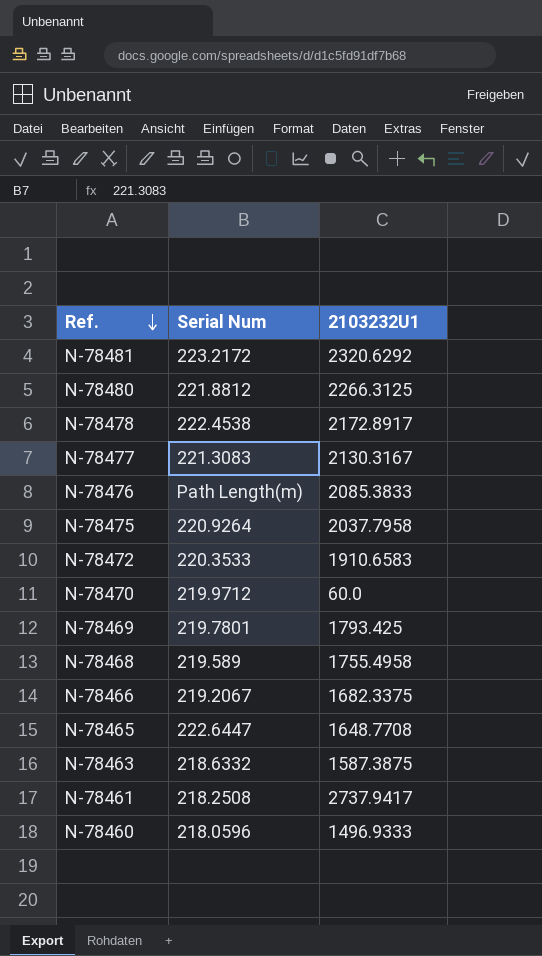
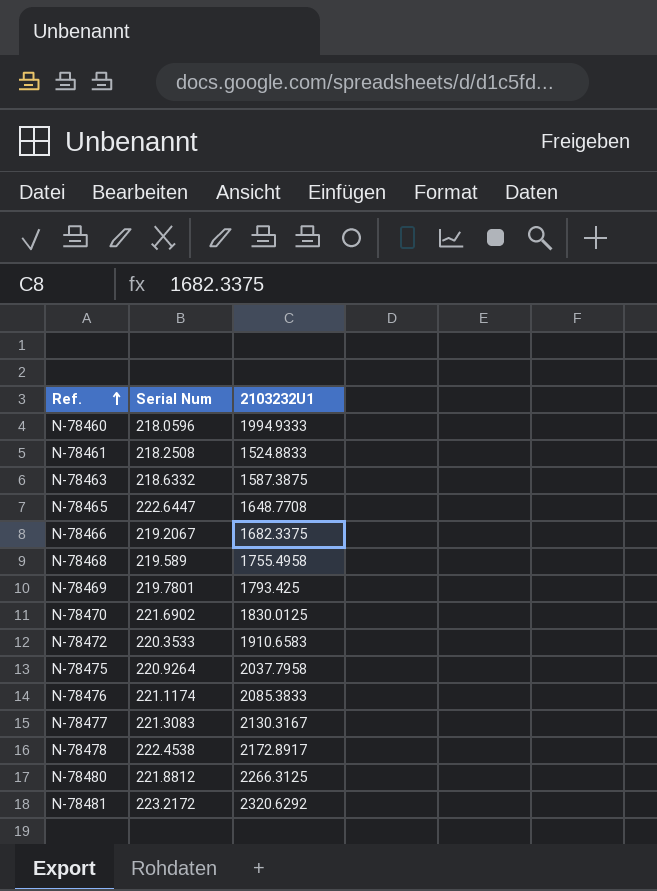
row order: Ref. descending -> Ref. ascending
N-78460 | 2103232U1: 1496.9333 -> 1994.9333
N-78461 | 2103232U1: 2737.9417 -> 1524.8833
N-78470 | Serial Num: 219.9712 -> 221.6902
N-78470 | 2103232U1: 60.0 -> 1830.0125
N-78476 | Serial Num: Path Length(m) -> 221.1174

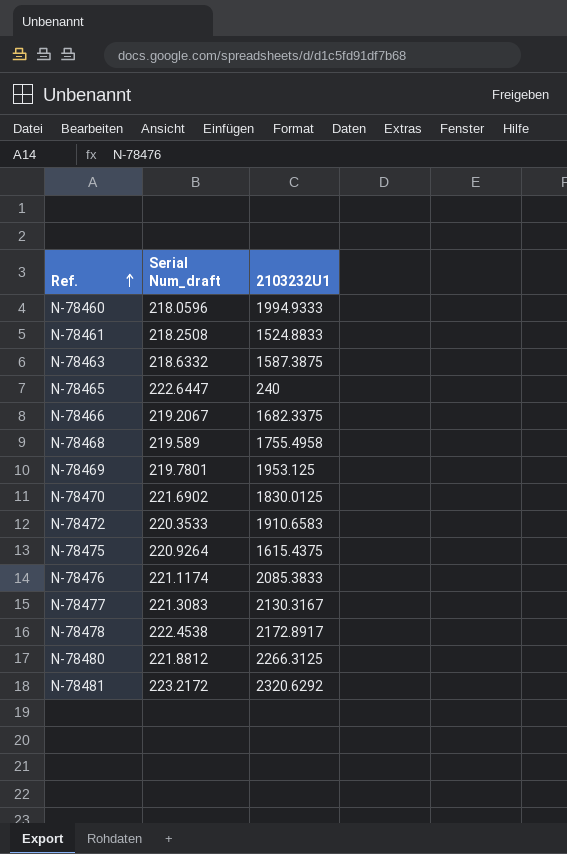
column name: Serial Num -> Serial Num_draft
N-78465 | 2103232U1: 1648.7708 -> 240
N-78469 | 2103232U1: 1793.425 -> 1953.125
N-78475 | 2103232U1: 2037.7958 -> 1615.4375

